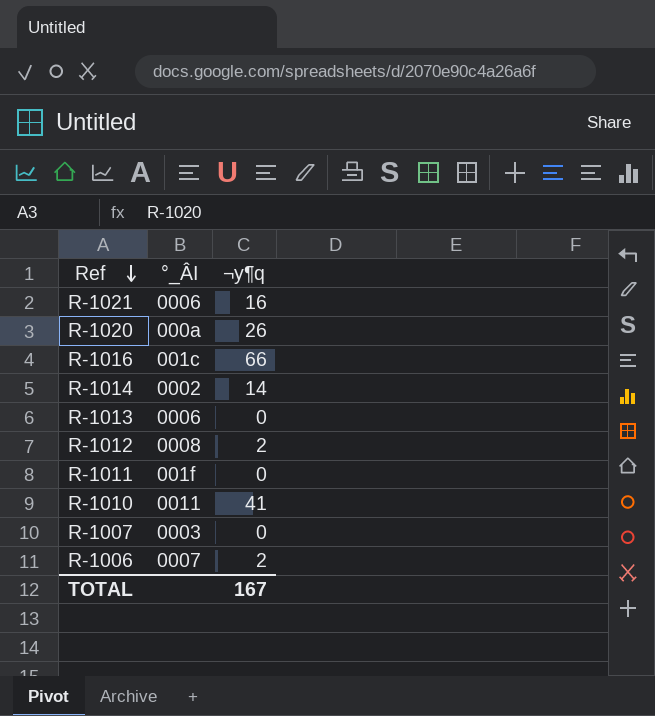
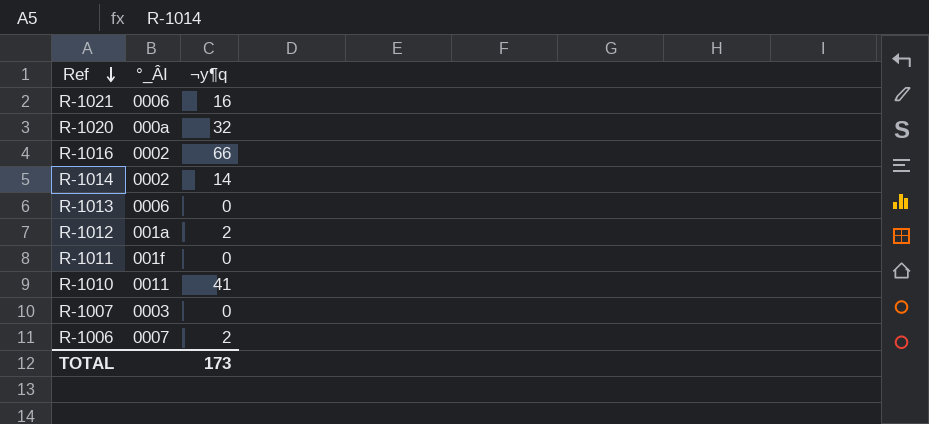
R-1020 | ¬y¶q: 26 -> 32
R-1016 | °_ÂI: 001c -> 0002
R-1012 | °_ÂI: 0008 -> 001a
TOTAL | ¬y¶q: 167 -> 173

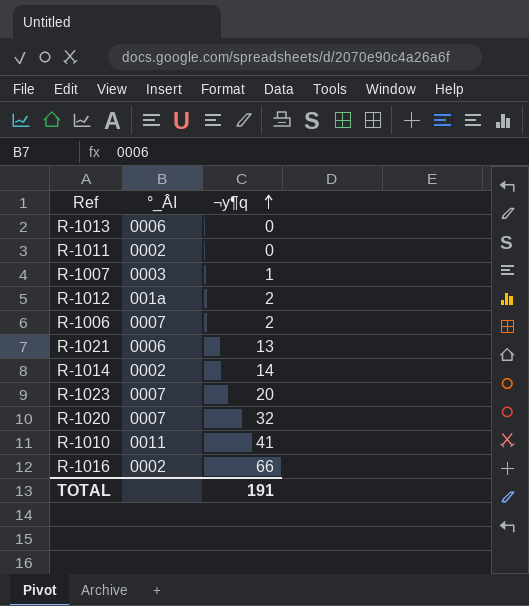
row order: Ref descending -> ¬y¶q ascending
R-1011 | °_ÂI: 001f -> 0002
R-1007 | ¬y¶q: 0 -> 1
R-1021 | ¬y¶q: 16 -> 13
row R-1023: none -> 0007 | 20
R-1020 | °_ÂI: 000a -> 0007
TOTAL | ¬y¶q: 173 -> 191

